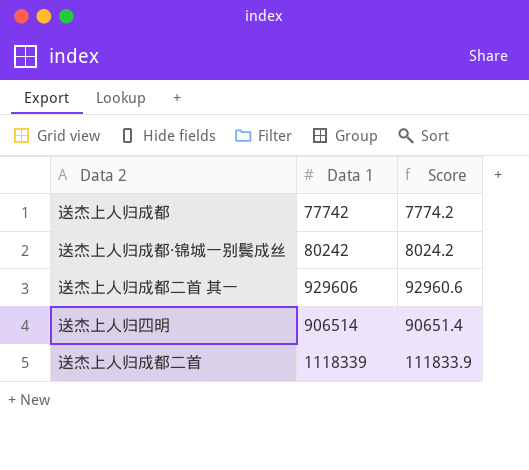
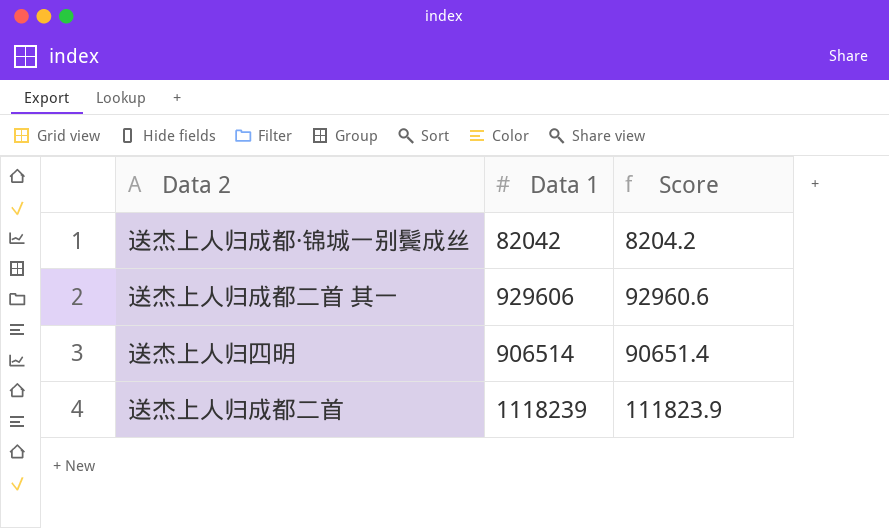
row 送杰上人归成都: 77742 | 7774.2 -> none
送杰上人归成都·锦城一别鬓成丝 | Data 1: 80242 -> 82042
送杰上人归成都·锦城一别鬓成丝 | Score: 8024.2 -> 8204.2
送杰上人归成都二首 | Data 1: 1118339 -> 1118239
送杰上人归成都二首 | Score: 111833.9 -> 111823.9

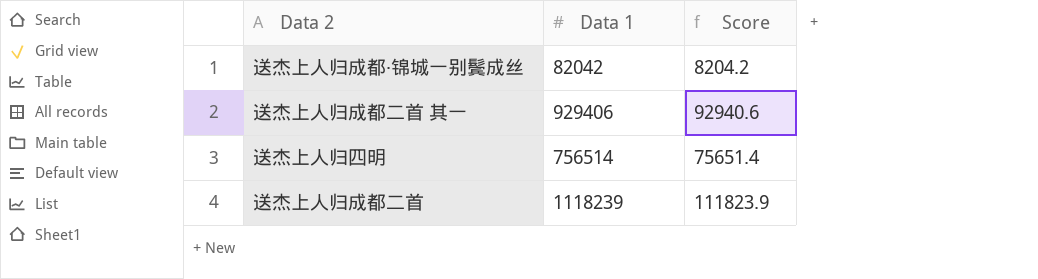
送杰上人归成都二首 其一 | Data 1: 929606 -> 929406
送杰上人归成都二首 其一 | Score: 92960.6 -> 92940.6
送杰上人归四明 | Data 1: 906514 -> 756514
送杰上人归四明 | Score: 90651.4 -> 75651.4

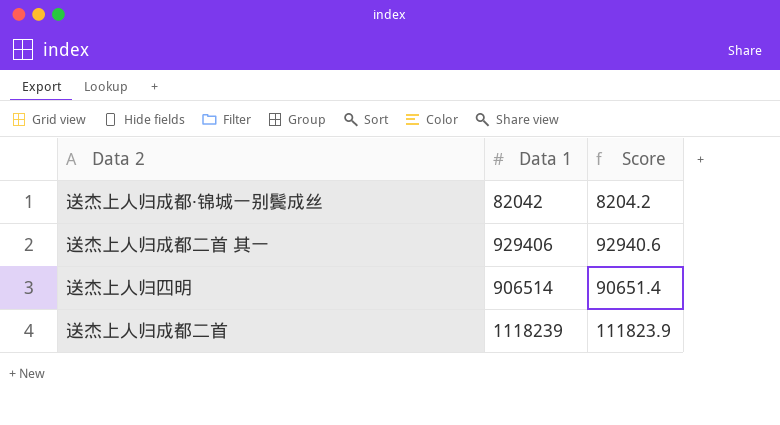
送杰上人归四明 | Data 1: 756514 -> 906514
送杰上人归四明 | Score: 75651.4 -> 90651.4

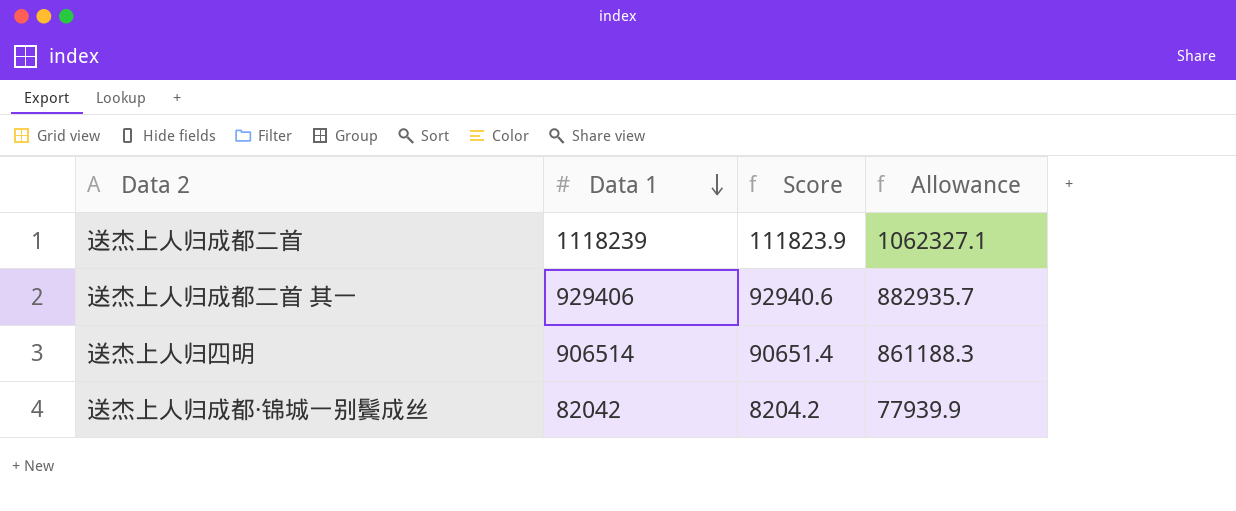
row order: none -> Data 1 descending
column Allowance | formula: none -> [Data 1] * 0.95

